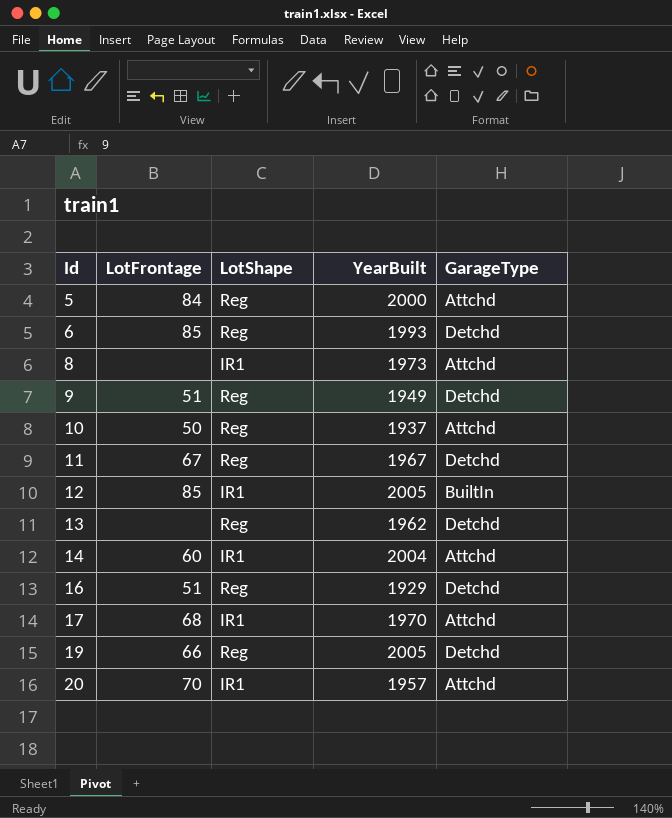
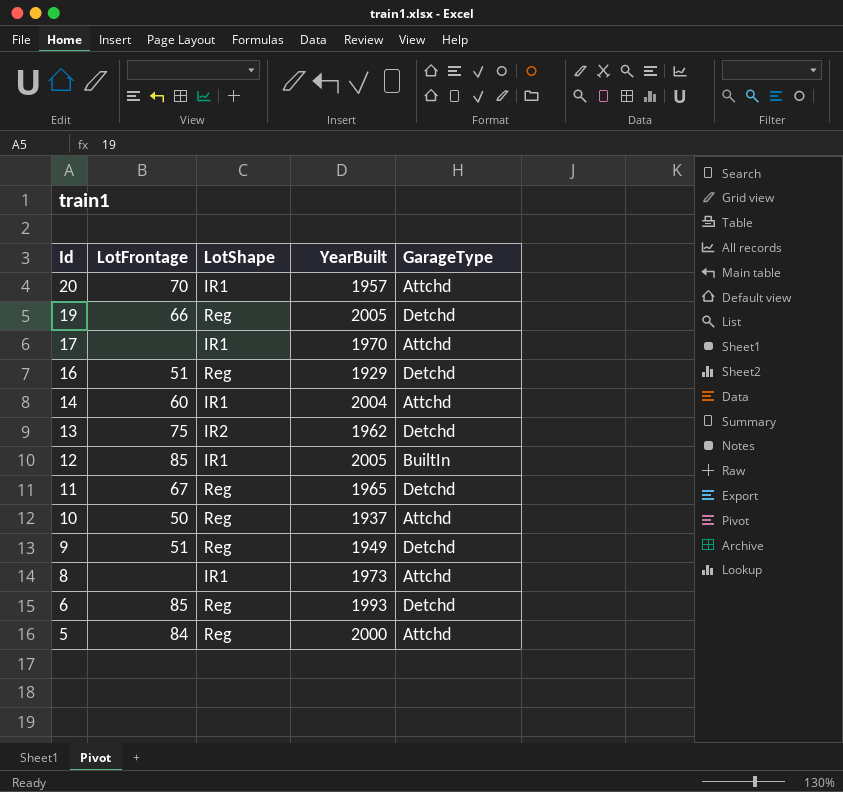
row order: Id ascending -> Id descending
17 | LotFrontage: 68 -> none
13 | LotFrontage: none -> 75
13 | LotShape: Reg -> IR2
11 | YearBuilt: 1967 -> 1965

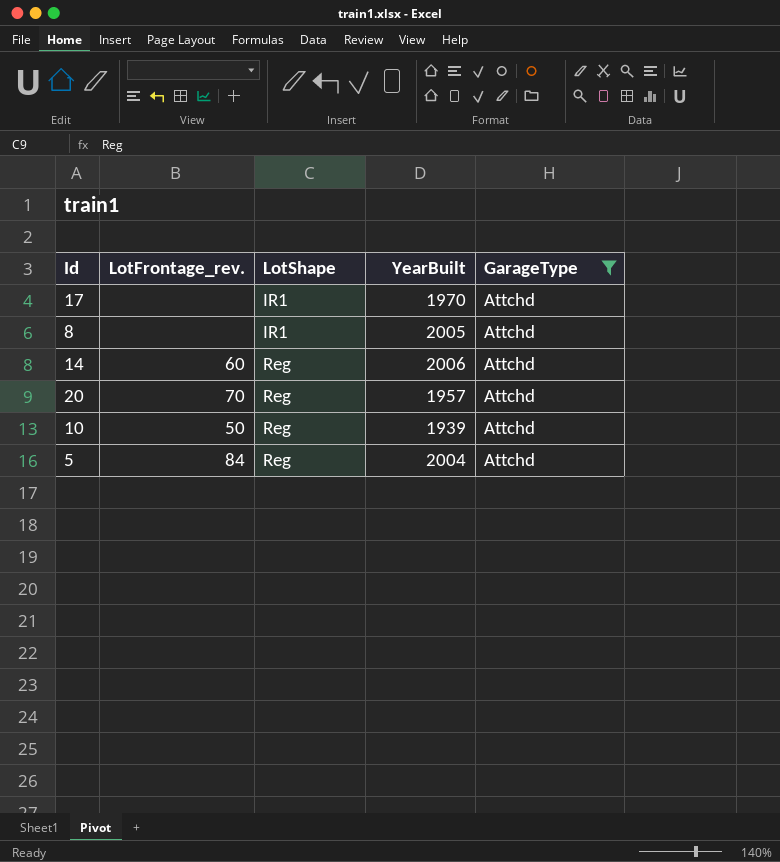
filter: none -> GarageType = Attchd
row order: Id descending -> LotShape ascending
column name: LotFrontage -> LotFrontage_rev.
8 | YearBuilt: 1973 -> 2005
14 | LotShape: IR1 -> Reg
14 | YearBuilt: 2004 -> 2006
20 | LotShape: IR1 -> Reg
10 | YearBuilt: 1937 -> 1939
5 | YearBuilt: 2000 -> 2004

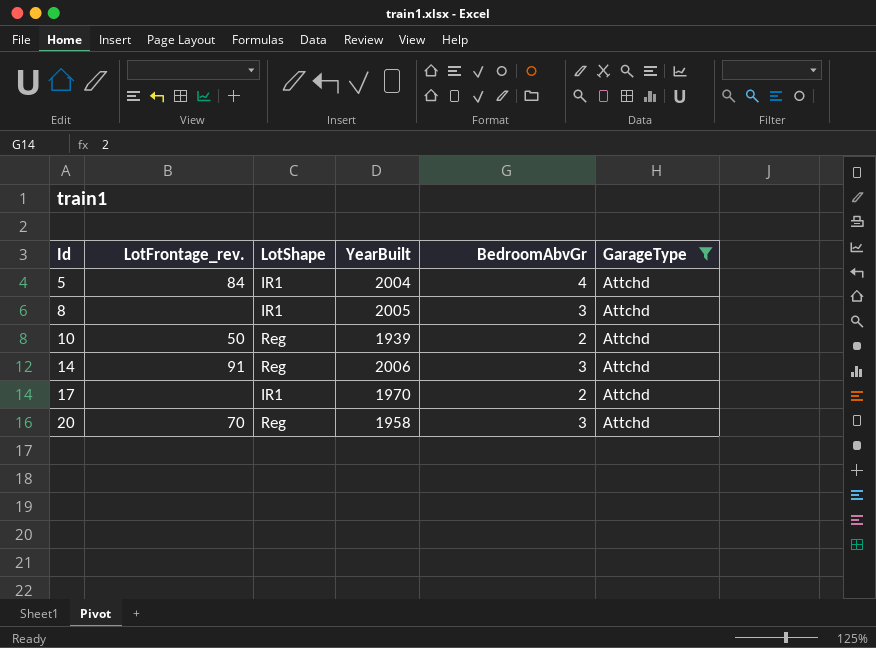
row order: LotShape ascending -> Id ascending
column BedroomAbvGr | position: none -> 5
5 | LotShape: Reg -> IR1
14 | LotFrontage_rev.: 60 -> 91
20 | YearBuilt: 1957 -> 1958

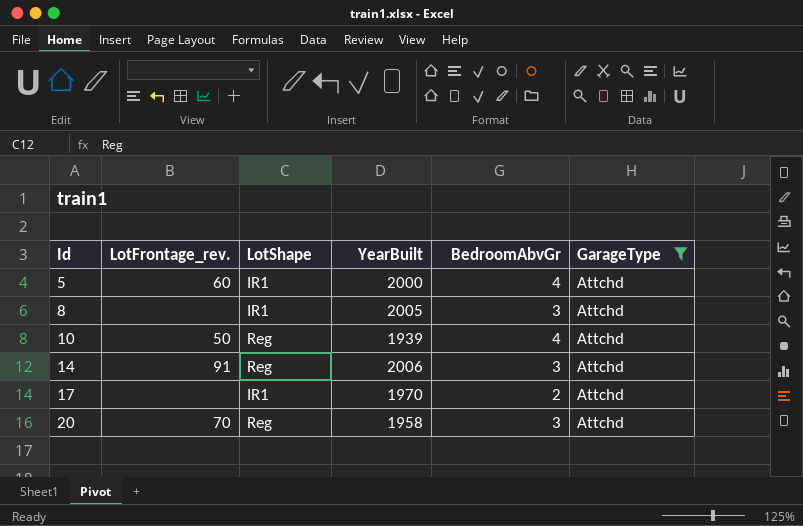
5 | LotFrontage_rev.: 84 -> 60
5 | YearBuilt: 2004 -> 2000
10 | BedroomAbvGr: 2 -> 4

